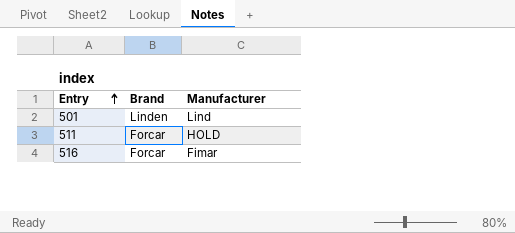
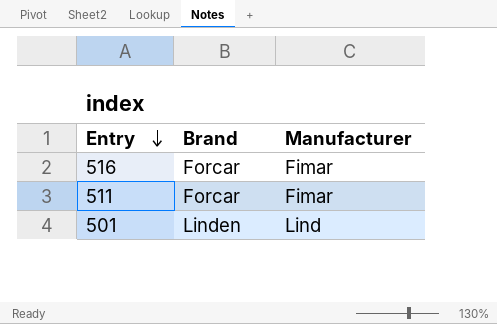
row order: Entry ascending -> Entry descending
511 | Manufacturer: HOLD -> Fimar

